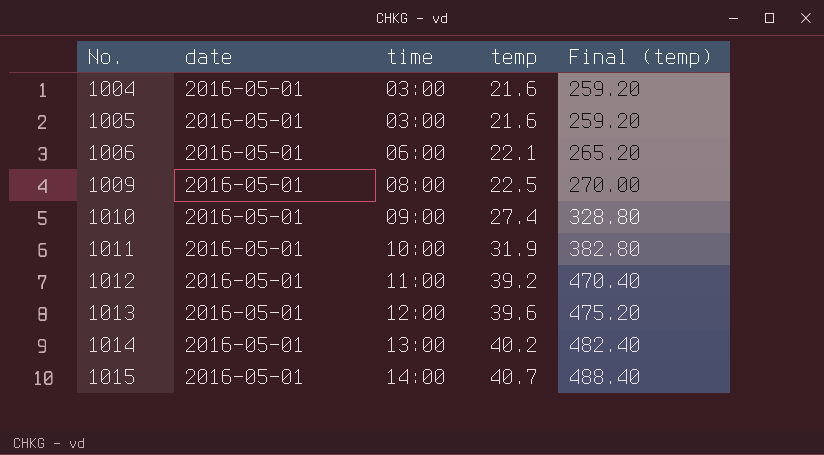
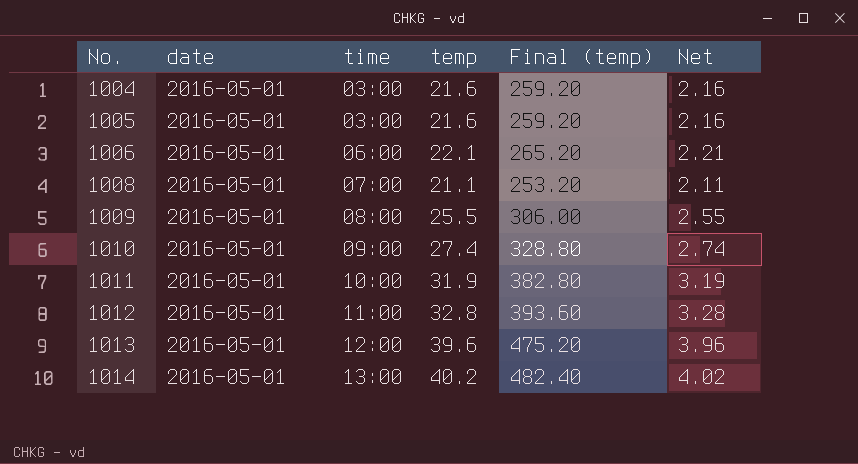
column Net | formula: none -> [temp] * 0.1
row 1015: 2016-05-01 | 14:00 | 40.7 | 488.40 -> none
row 1008: none -> 2016-05-01 | 07:00 | 21.1 | 253.20 | 2.11
1009 | temp: 22.5 -> 25.5
1009 | Final (temp): 270.00 -> 306.00
1012 | temp: 39.2 -> 32.8
1012 | Final (temp): 470.40 -> 393.60

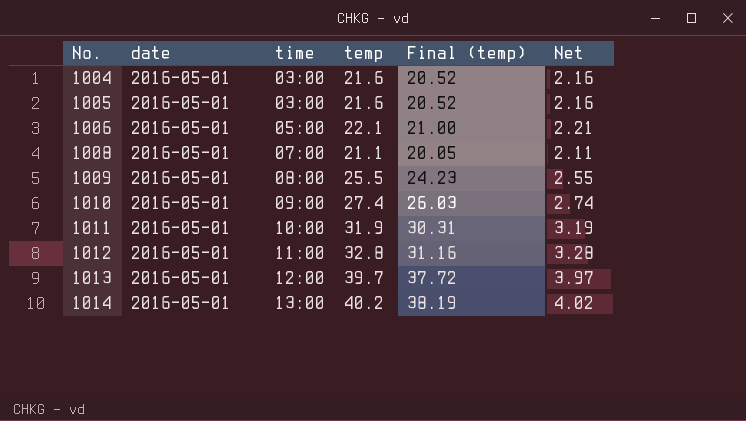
column Final (temp) | formula: [temp] * 12 -> [temp] * 0.95
1006 | time: 06:00 -> 05:00
1013 | temp: 39.6 -> 39.7
1013 | Net: 3.96 -> 3.97

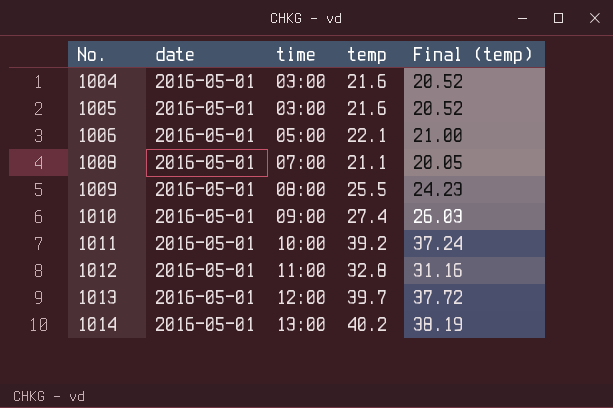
column Net | formula: [temp] * 0.1 -> none
1011 | temp: 31.9 -> 39.2
1011 | Final (temp): 30.31 -> 37.24

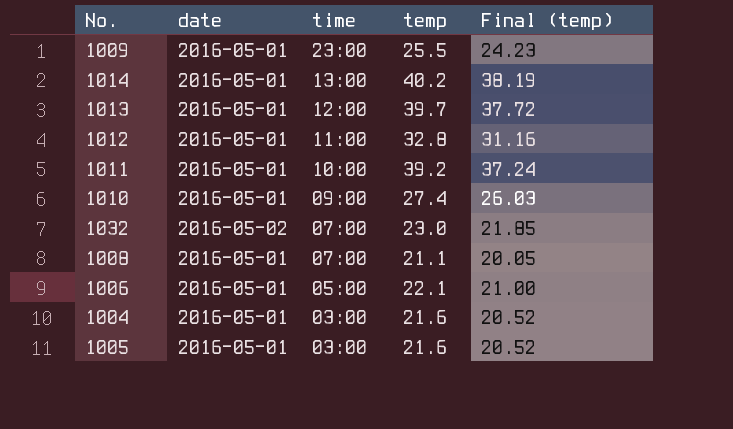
row order: No. ascending -> time descending
1009 | time: 08:00 -> 23:00
row 1032: none -> 2016-05-02 | 07:00 | 23.0 | 21.85

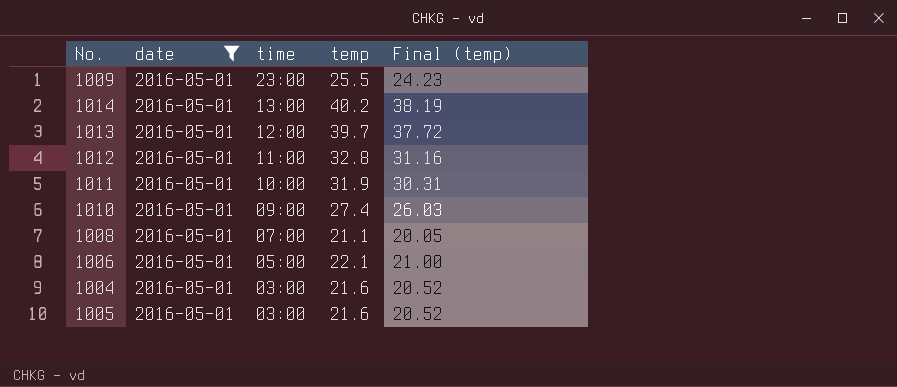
filter: none -> date = 2016-05-01
1011 | temp: 39.2 -> 31.9
1011 | Final (temp): 37.24 -> 30.31

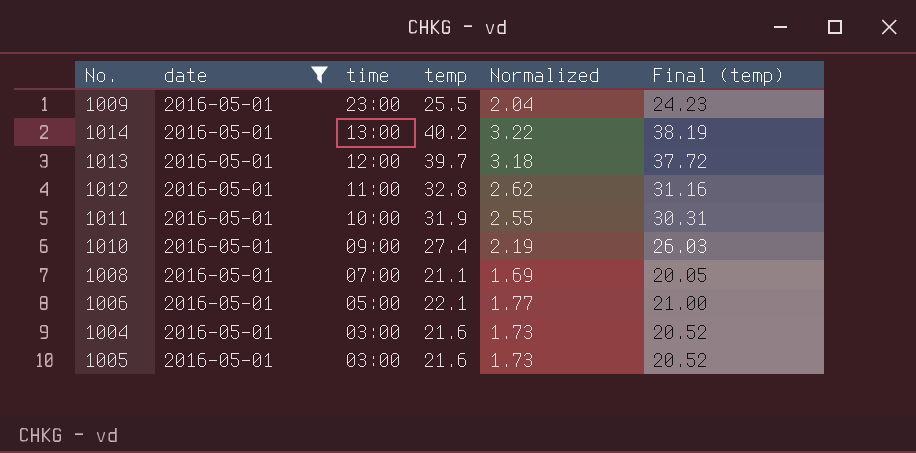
column Normalized | formula: none -> [temp] * 0.08

